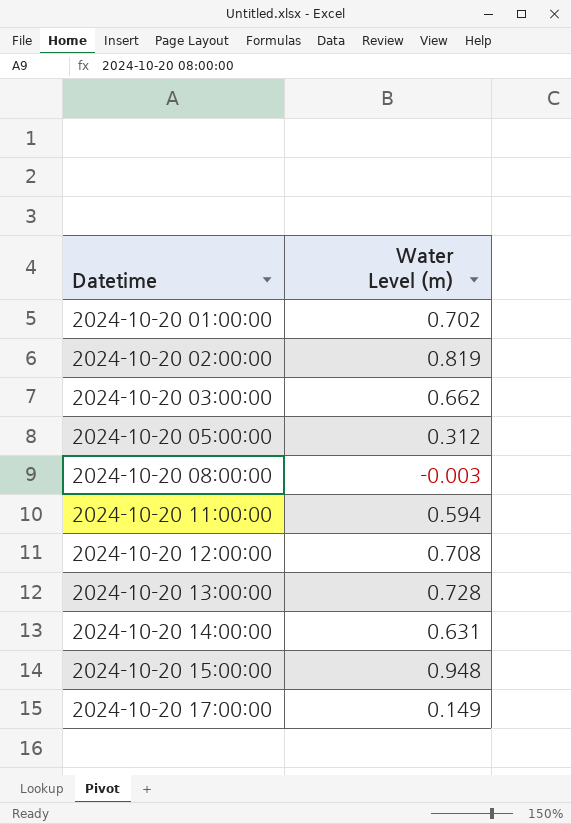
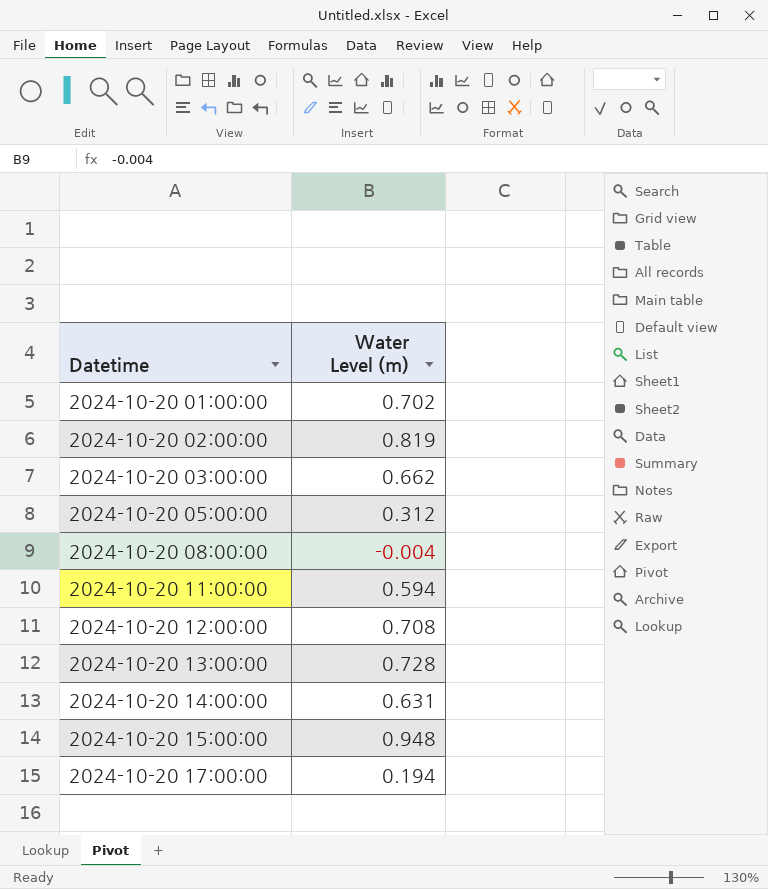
2024-10-20 08:00:00 | Water Level (m): -0.003 -> -0.004
2024-10-20 17:00:00 | Water Level (m): 0.149 -> 0.194

